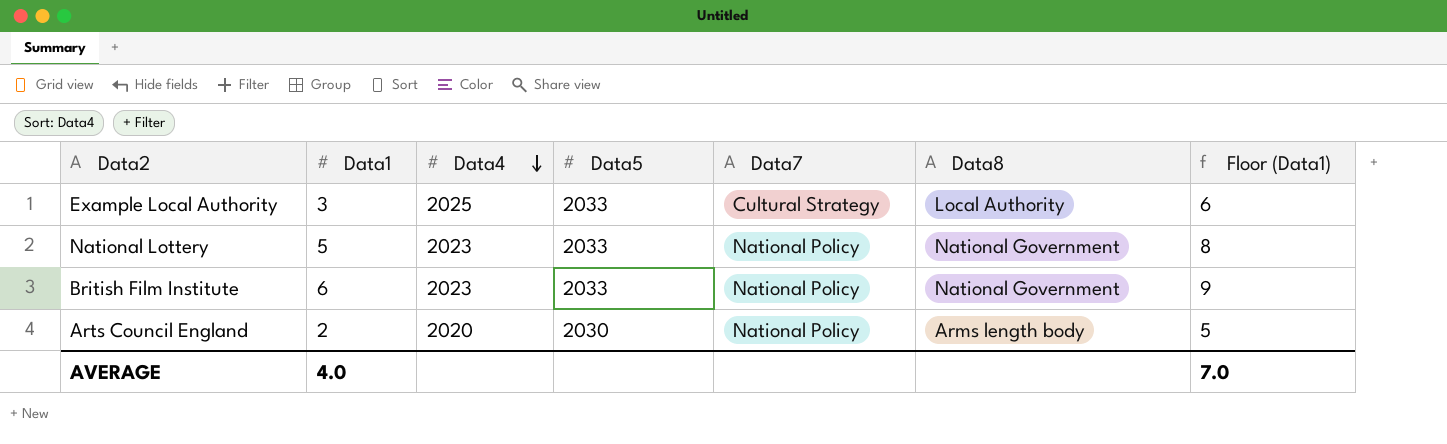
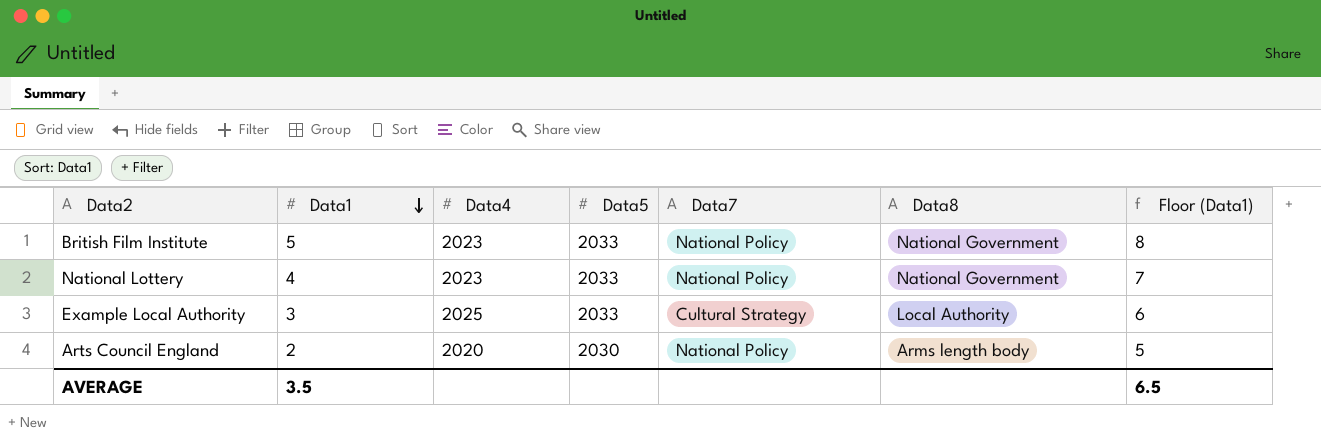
row order: Data4 descending -> Data1 descending
British Film Institute | Data1: 6 -> 5
British Film Institute | Floor (Data1): 9 -> 8
National Lottery | Data1: 5 -> 4
National Lottery | Floor (Data1): 8 -> 7
AVERAGE | Data1: 4.0 -> 3.5
AVERAGE | Floor (Data1): 7.0 -> 6.5

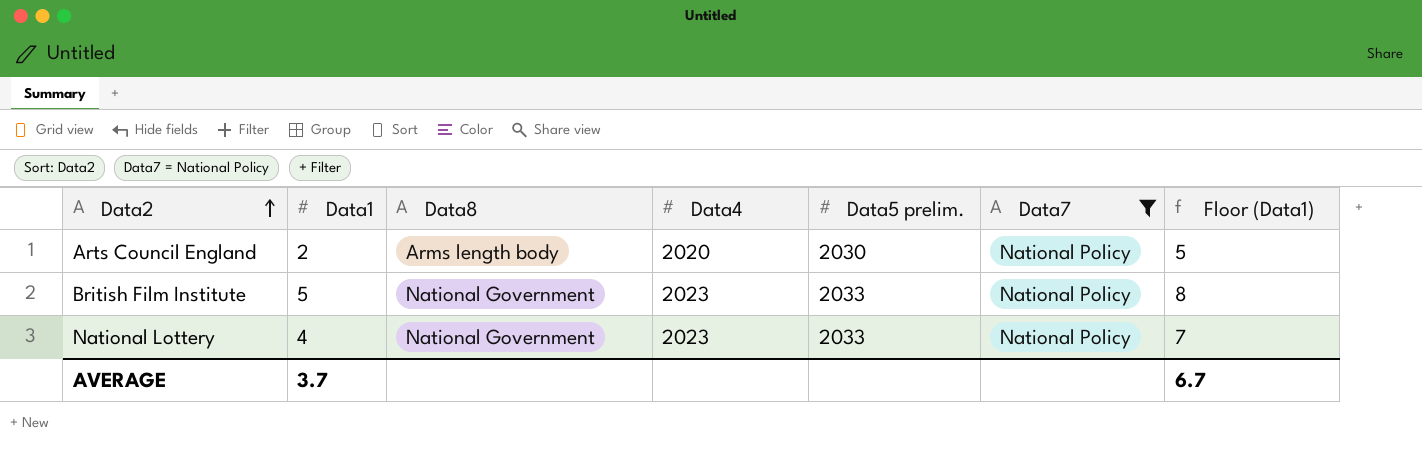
filter: none -> Data7 = National Policy
row order: Data1 descending -> Data2 ascending
column Data8 | position: 6 -> 3
column name: Data5 -> Data5 prelim.
AVERAGE | Data1: 3.5 -> 3.7
AVERAGE | Floor (Data1): 6.5 -> 6.7

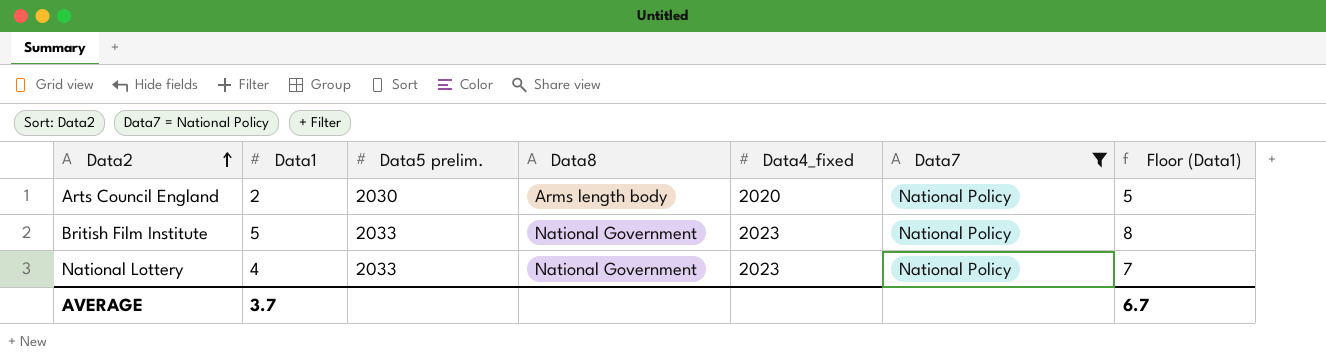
column Data5 prelim. | position: 5 -> 3
column name: Data4 -> Data4_fixed

